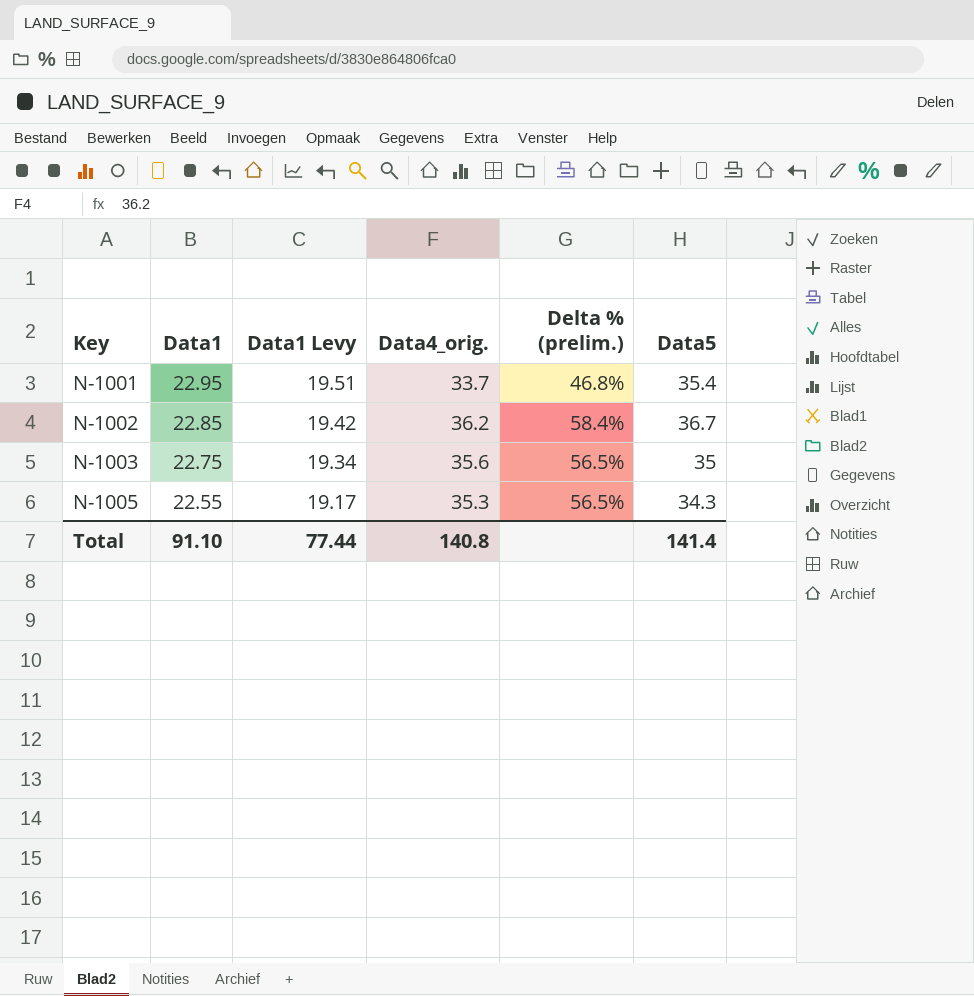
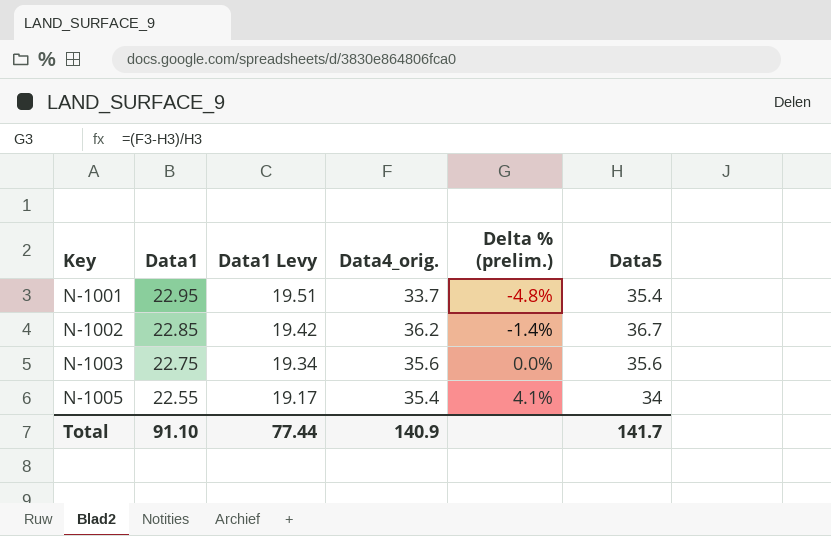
column Delta % (prelim.) | formula: ([Data4_orig.] - [Data1]) / [Data1] -> ([Data4_orig.] - [Data5]) / [Data5]
N-1003 | Data5: 35 -> 35.6
N-1005 | Data4_orig.: 35.3 -> 35.4
N-1005 | Data5: 34.3 -> 34
Total | Data4_orig.: 140.8 -> 140.9
Total | Data5: 141.4 -> 141.7

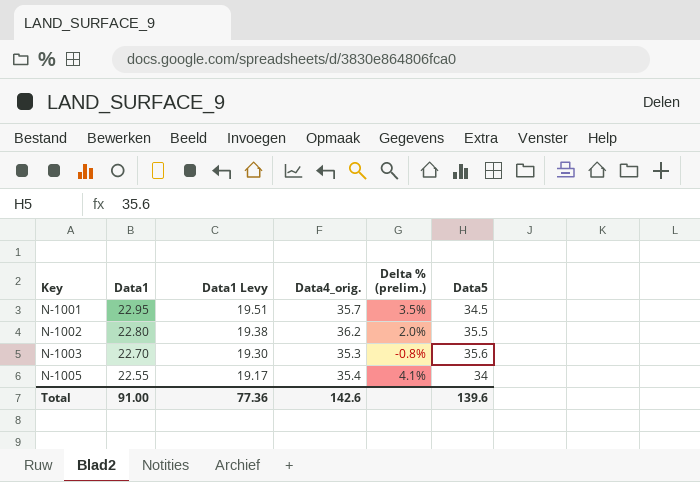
N-1001 | Data4_orig.: 33.7 -> 35.7
N-1001 | Delta % (prelim.): -4.8% -> 3.5%
N-1001 | Data5: 35.4 -> 34.5
N-1002 | Data1: 22.85 -> 22.80
N-1002 | Data1 Levy: 19.42 -> 19.38
N-1002 | Delta % (prelim.): -1.4% -> 2.0%
N-1002 | Data5: 36.7 -> 35.5
N-1003 | Data1: 22.75 -> 22.70
N-1003 | Data1 Levy: 19.34 -> 19.30
N-1003 | Data4_orig.: 35.6 -> 35.3
N-1003 | Delta % (prelim.): 0.0% -> -0.8%
Total | Data1: 91.10 -> 91.00
Total | Data1 Levy: 77.44 -> 77.36
Total | Data4_orig.: 140.9 -> 142.6
Total | Data5: 141.7 -> 139.6

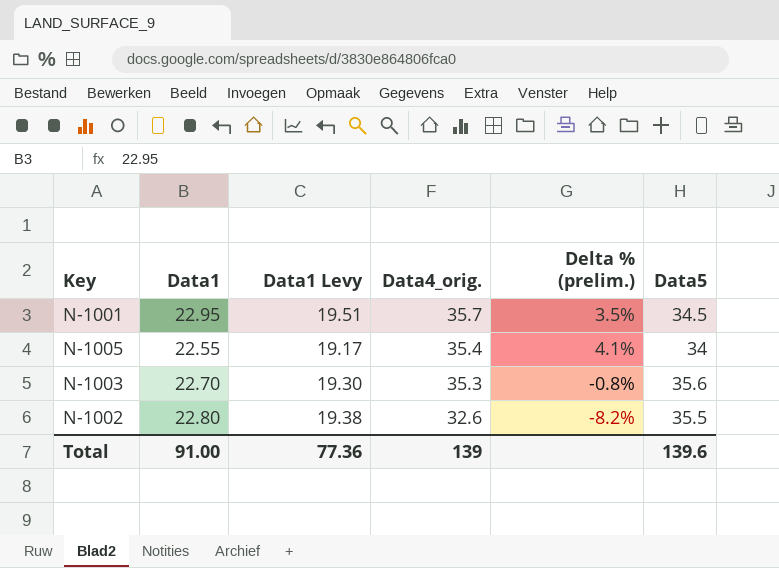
row order: Key ascending -> Data4_orig. descending
N-1002 | Data4_orig.: 36.2 -> 32.6
N-1002 | Delta % (prelim.): 2.0% -> -8.2%
Total | Data4_orig.: 142.6 -> 139

